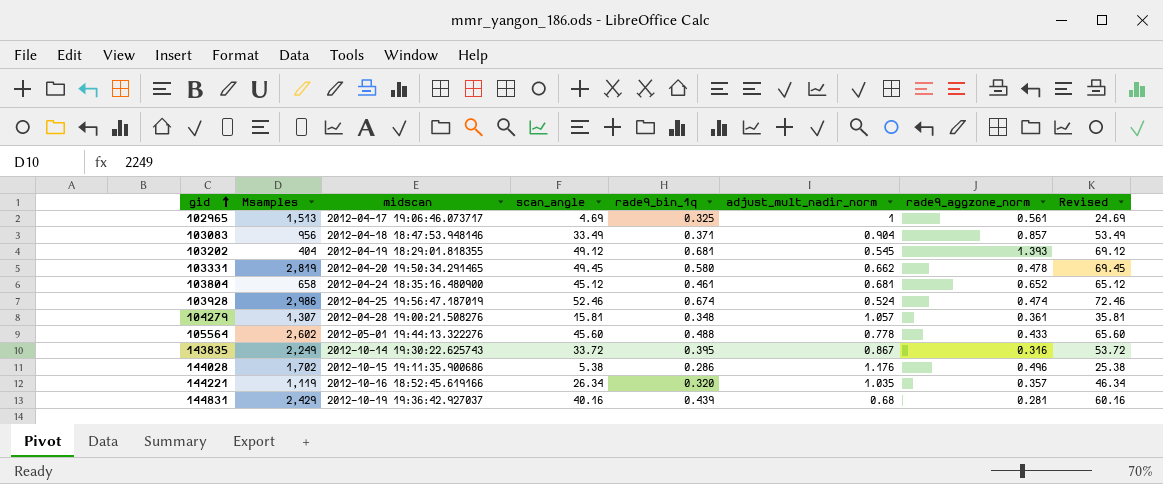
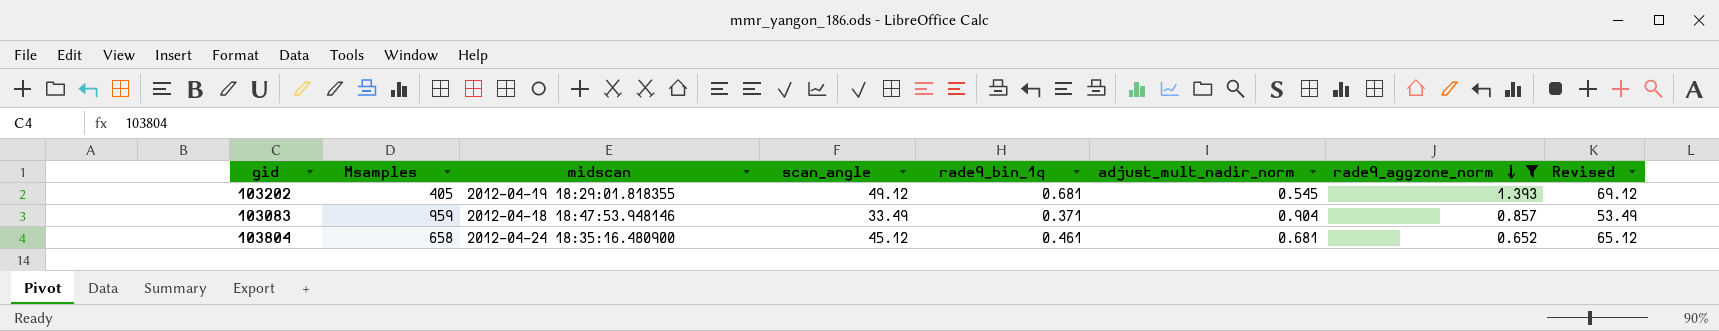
filter: none -> rade9_aggzone_norm >= 0.652
row order: gid ascending -> rade9_aggzone_norm descending
103202 | Msamples: 404 -> 405
103083 | Msamples: 956 -> 959

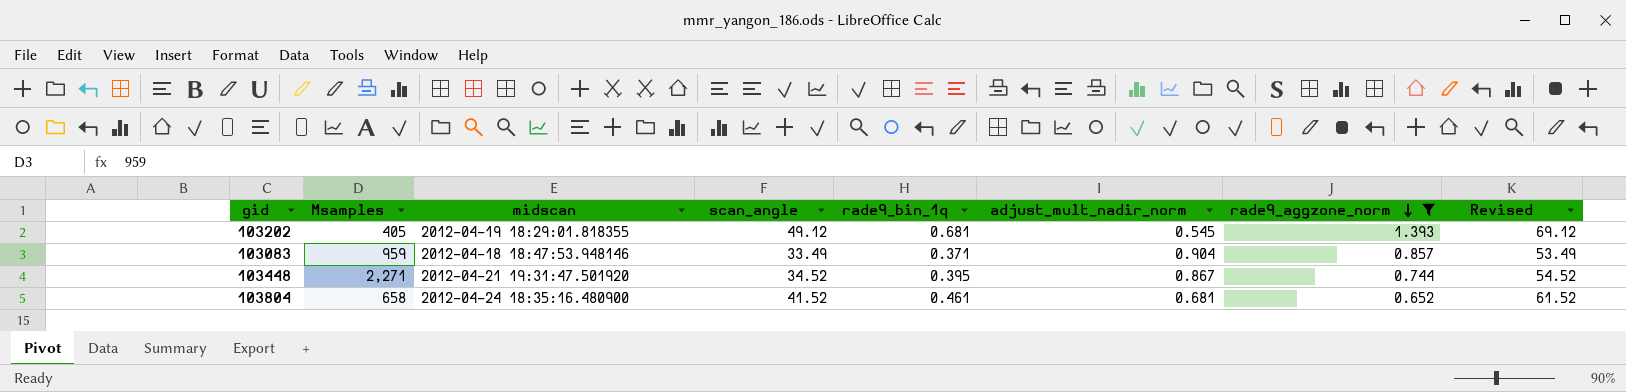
row 103448: none -> 2,271 | 2012-04-21 19:31:47.501920 | 34.52 | 0.395 | 0.867 | 0.744 | 54.52
103804 | scan_angle: 45.12 -> 41.52
103804 | Revised: 65.12 -> 61.52

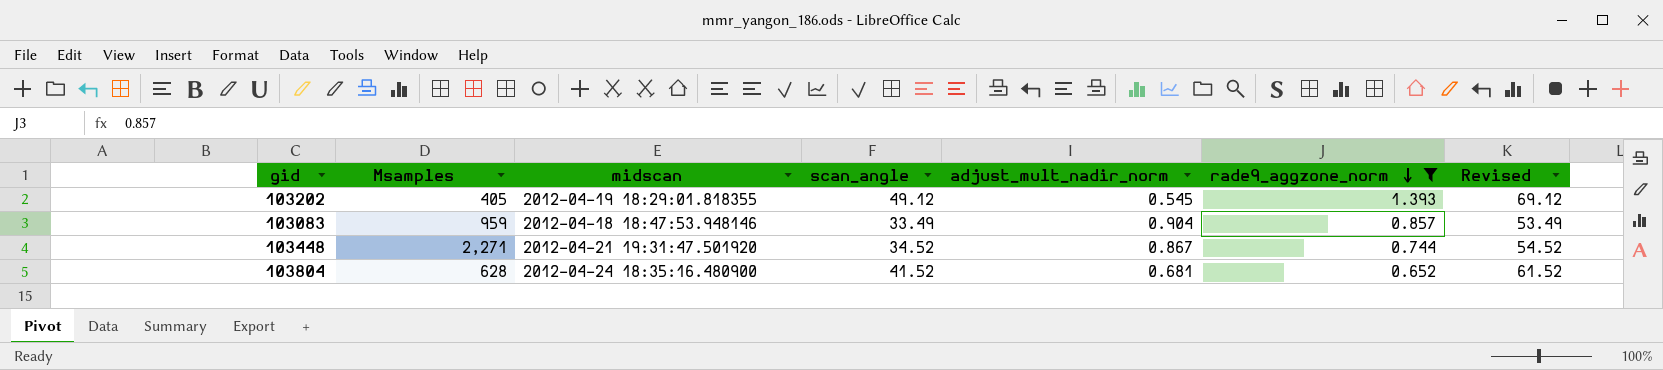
column rade9_bin_1q | position: 5 -> none
103804 | Msamples: 658 -> 628

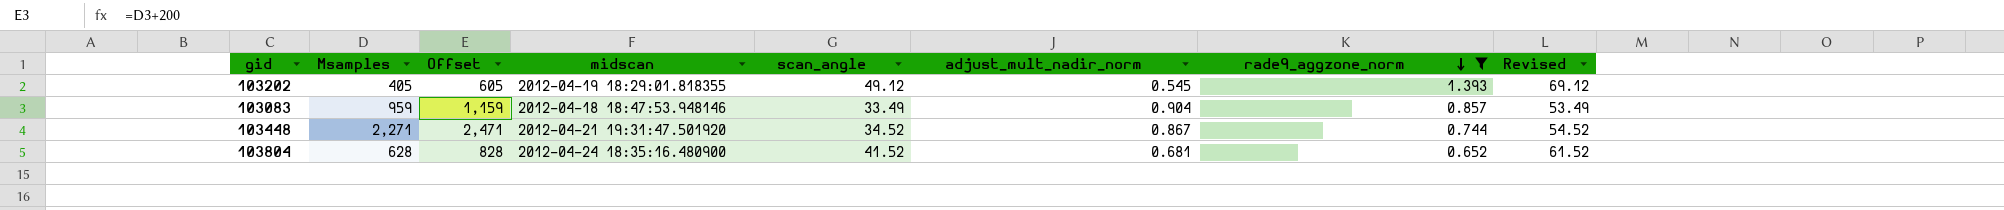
column Offset | formula: none -> [Msamples] + 200

